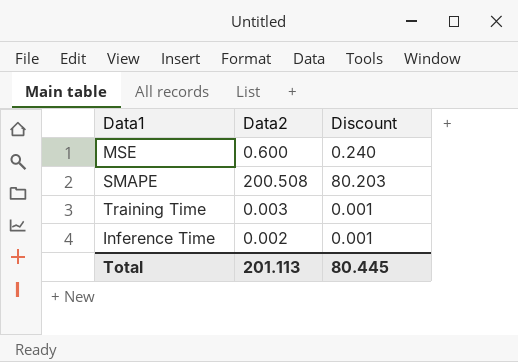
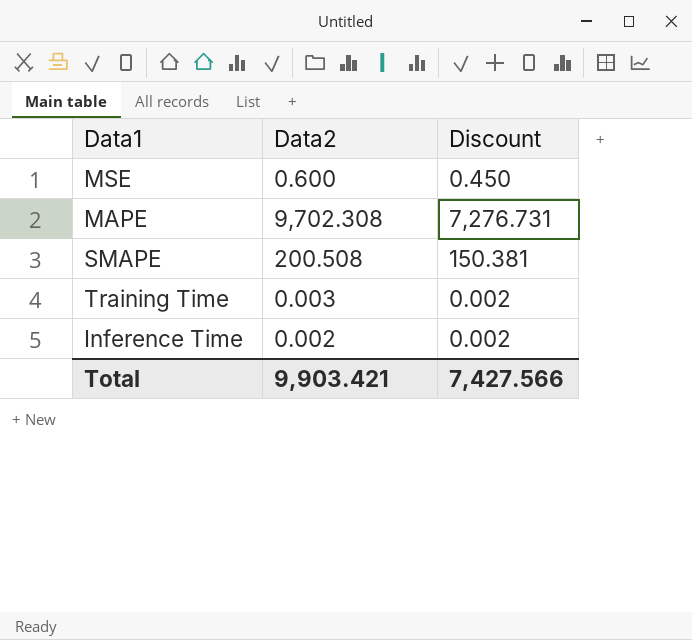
column Discount | formula: [Data2] * 0.4 -> [Data2] * 0.75
row MAPE: none -> 9,702.308 | 7,276.731
Total | Data2: 201.113 -> 9,903.421
Total | Discount: 80.445 -> 7,427.566

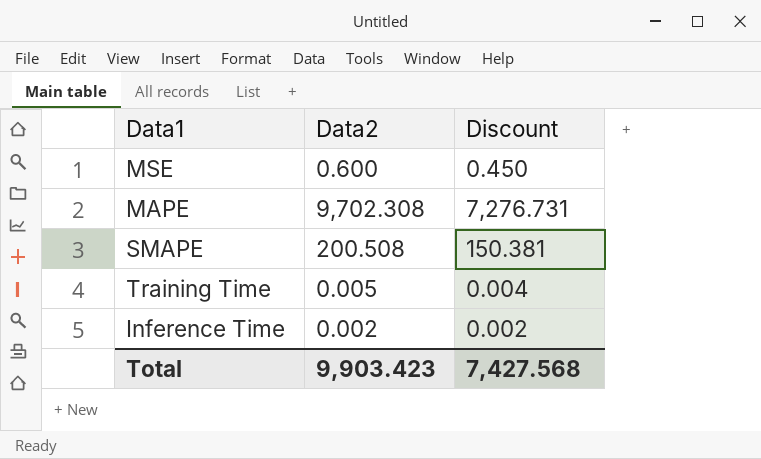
Training Time | Data2: 0.003 -> 0.005
Training Time | Discount: 0.002 -> 0.004
Total | Data2: 9,903.421 -> 9,903.423
Total | Discount: 7,427.566 -> 7,427.568

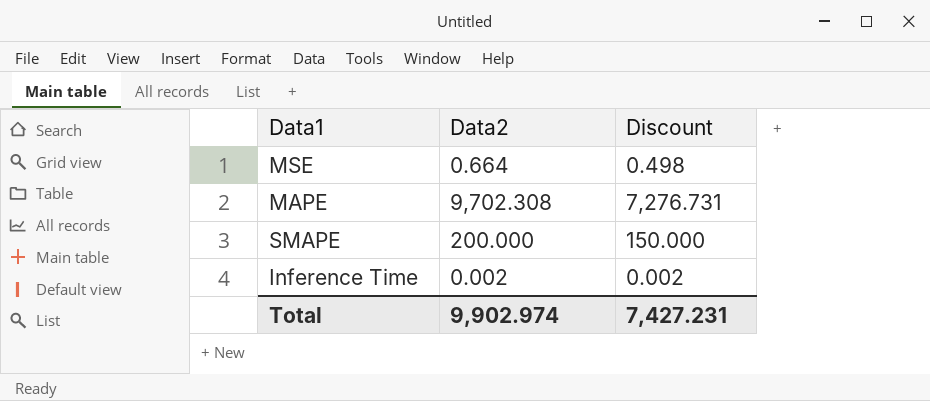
row Training Time: 0.005 | 0.004 -> none
MSE | Data2: 0.600 -> 0.664
MSE | Discount: 0.450 -> 0.498
SMAPE | Data2: 200.508 -> 200.000
SMAPE | Discount: 150.381 -> 150.000
Total | Data2: 9,903.423 -> 9,902.974
Total | Discount: 7,427.568 -> 7,427.231

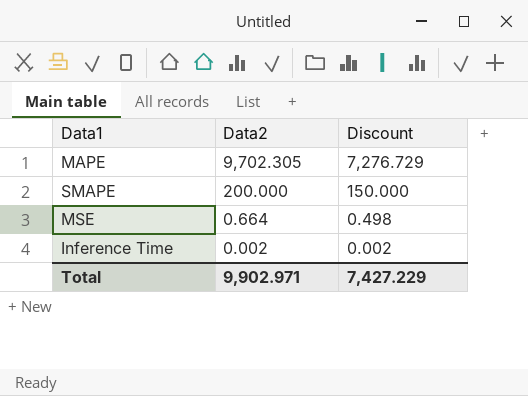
row order: none -> Data2 descending
MAPE | Data2: 9,702.308 -> 9,702.305
MAPE | Discount: 7,276.731 -> 7,276.729
Total | Data2: 9,902.974 -> 9,902.971
Total | Discount: 7,427.231 -> 7,427.229

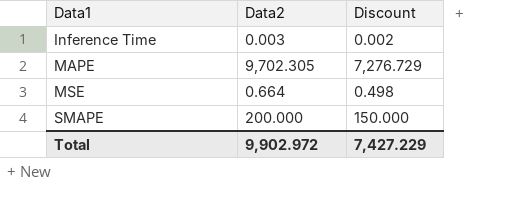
row order: Data2 descending -> Data1 ascending
Inference Time | Data2: 0.002 -> 0.003
Total | Data2: 9,902.971 -> 9,902.972

